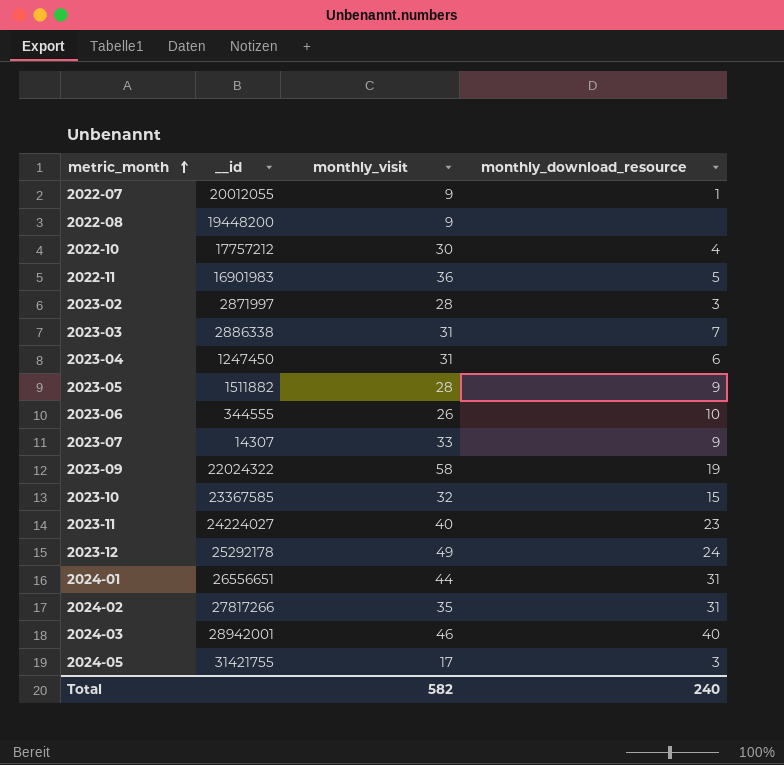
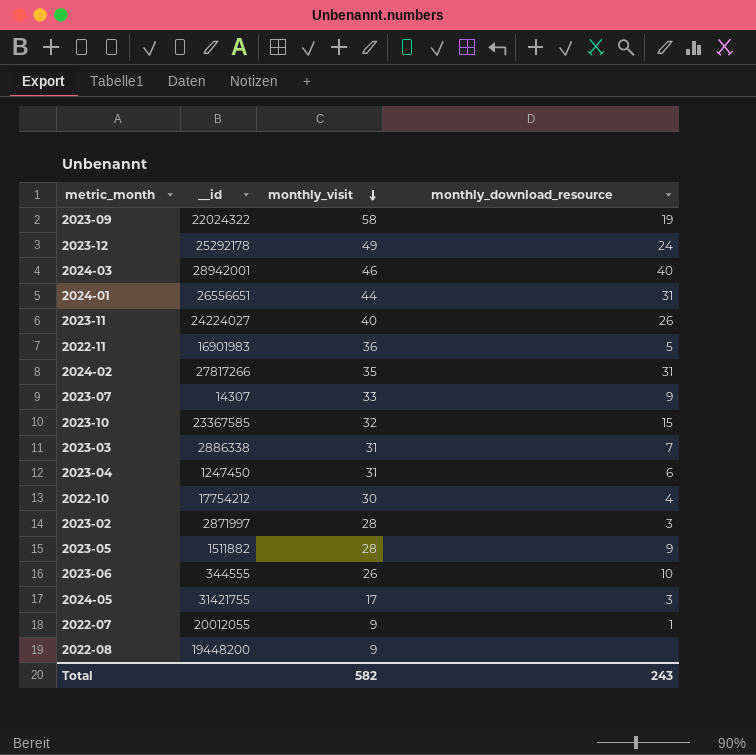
row order: metric_month ascending -> monthly_visit descending
2023-11 | monthly_download_resource: 23 -> 26
2022-10 | __id: 17757212 -> 17754212
Total | monthly_download_resource: 240 -> 243

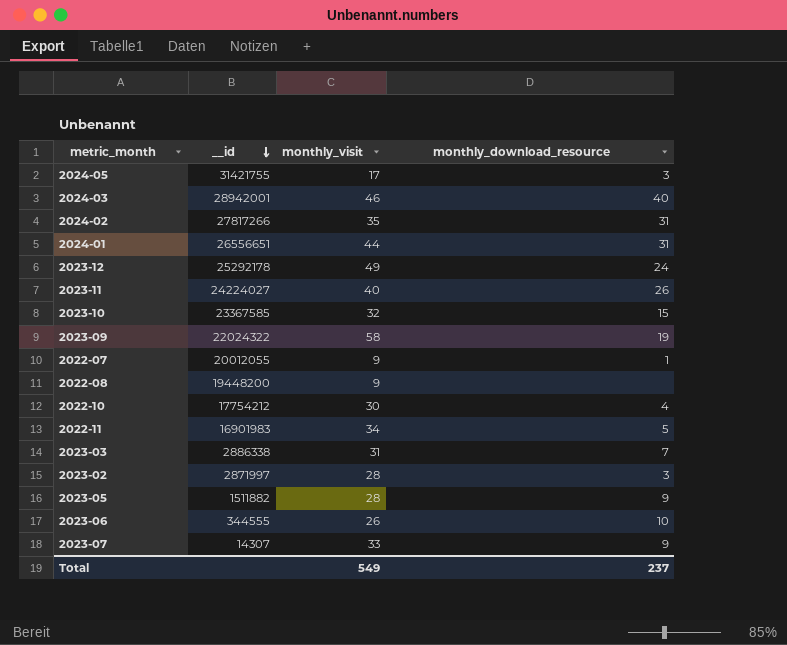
row order: monthly_visit descending -> __id descending
row 2023-04: 1247450 | 31 | 6 -> none
2022-11 | monthly_visit: 36 -> 34
Total | monthly_visit: 582 -> 549
Total | monthly_download_resource: 243 -> 237

